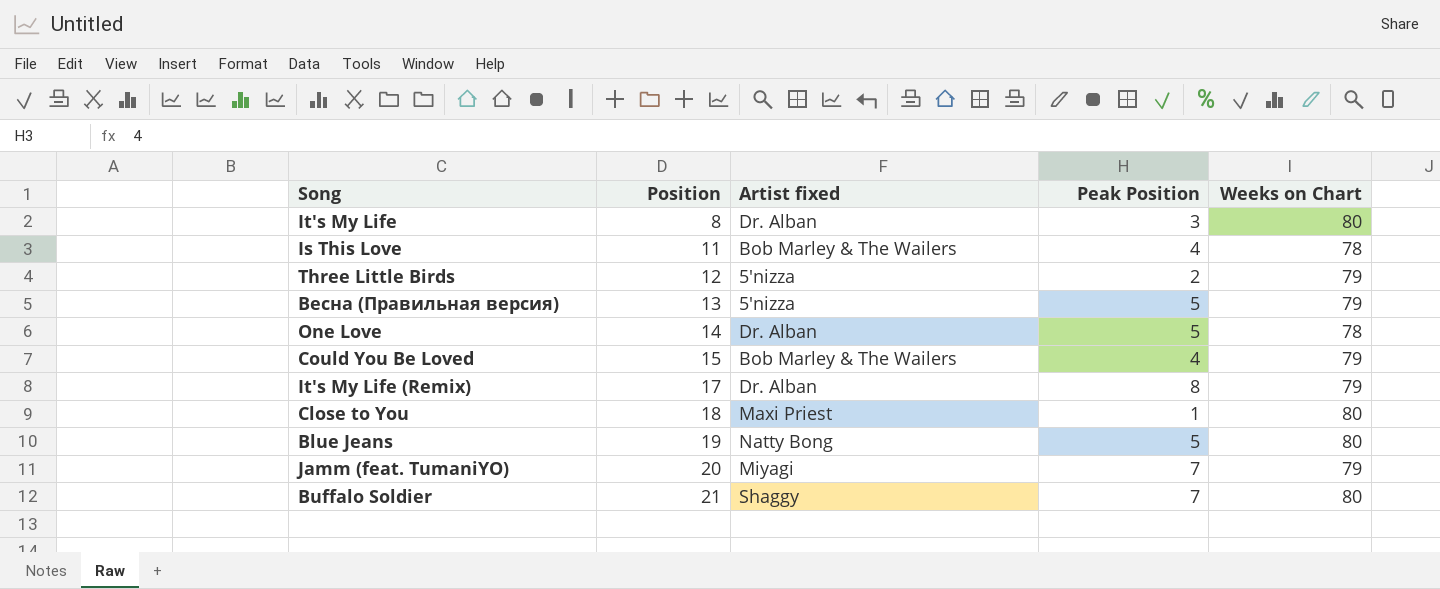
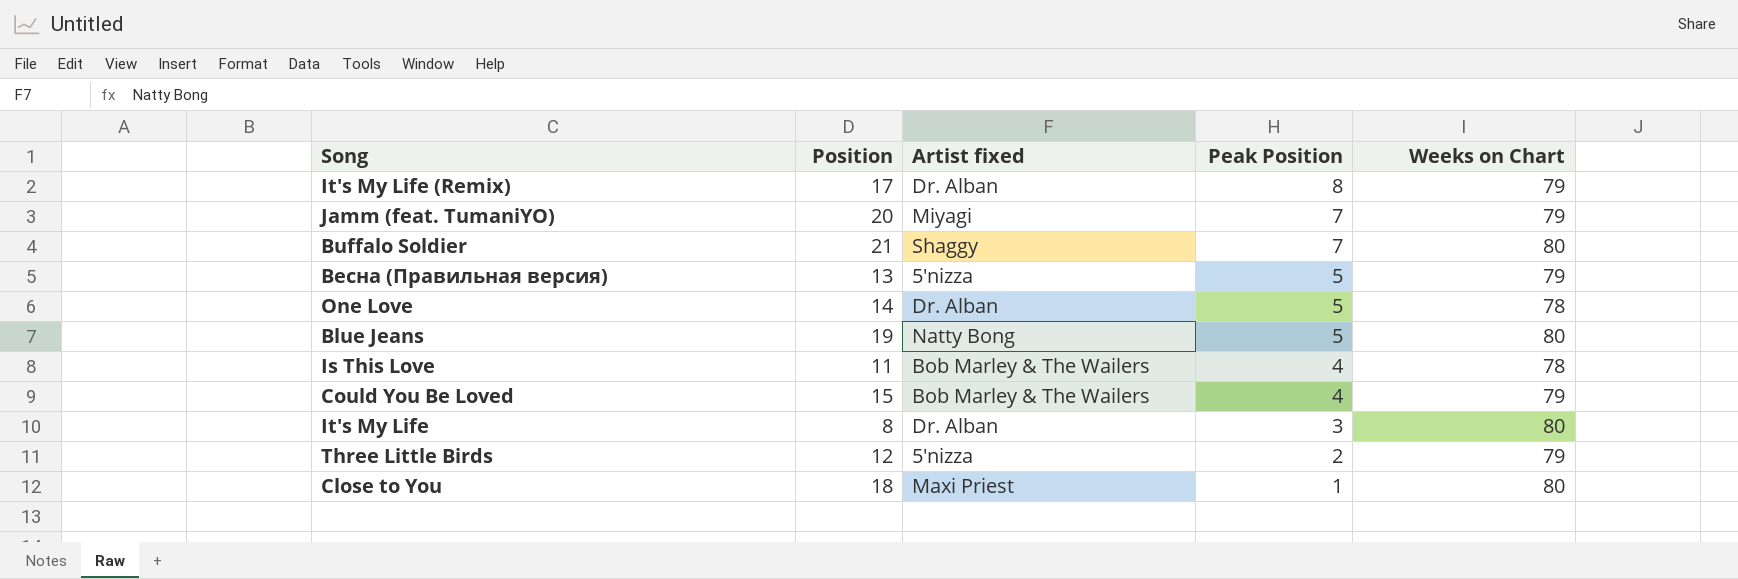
row order: Position ascending -> Peak Position descending

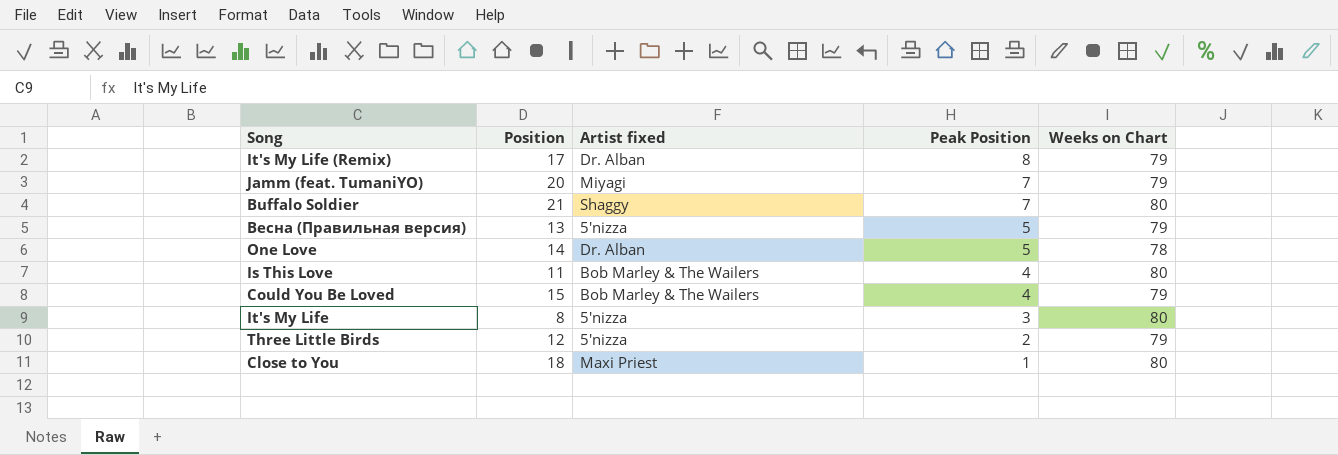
row Blue Jeans: 19 | Natty Bong | 5 | 80 -> none
Is This Love | Weeks on Chart: 78 -> 80
It's My Life | Artist fixed: Dr. Alban -> 5'nizza

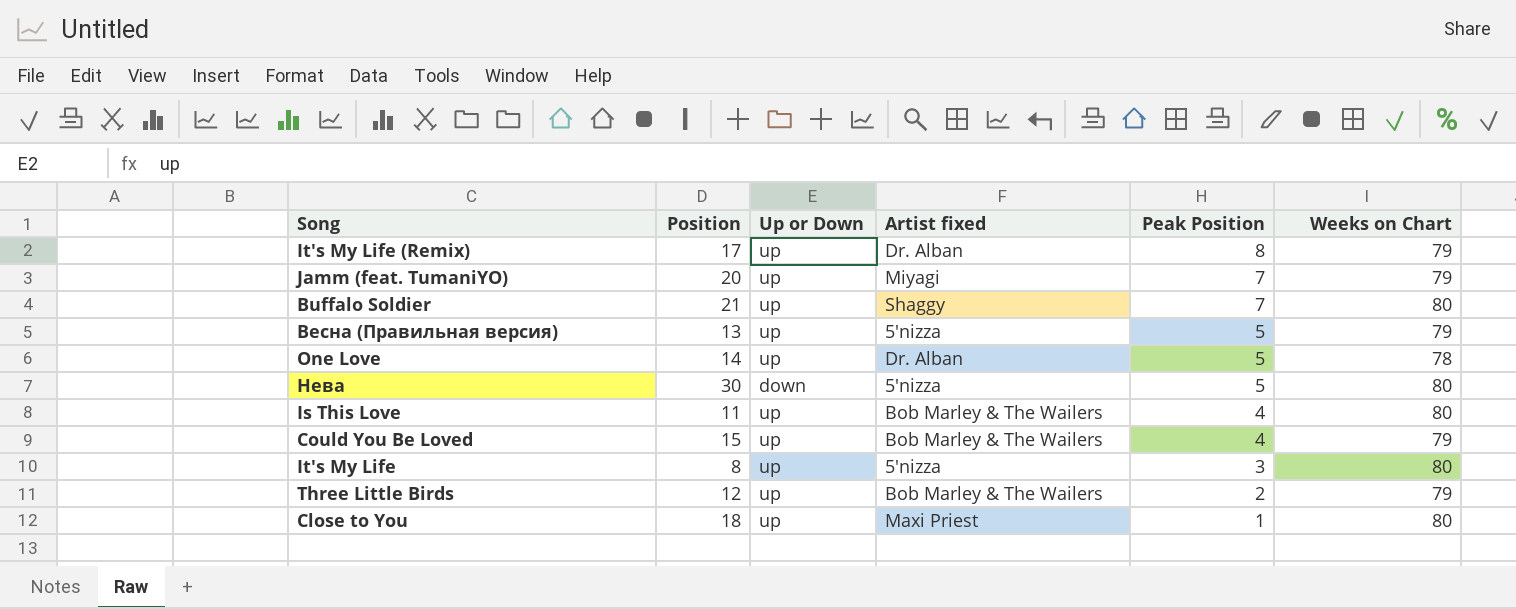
column Up or Down | position: none -> 3
row Нева: none -> 30 | down | 5'nizza | 5 | 80
Three Little Birds | Artist fixed: 5'nizza -> Bob Marley & The Wailers

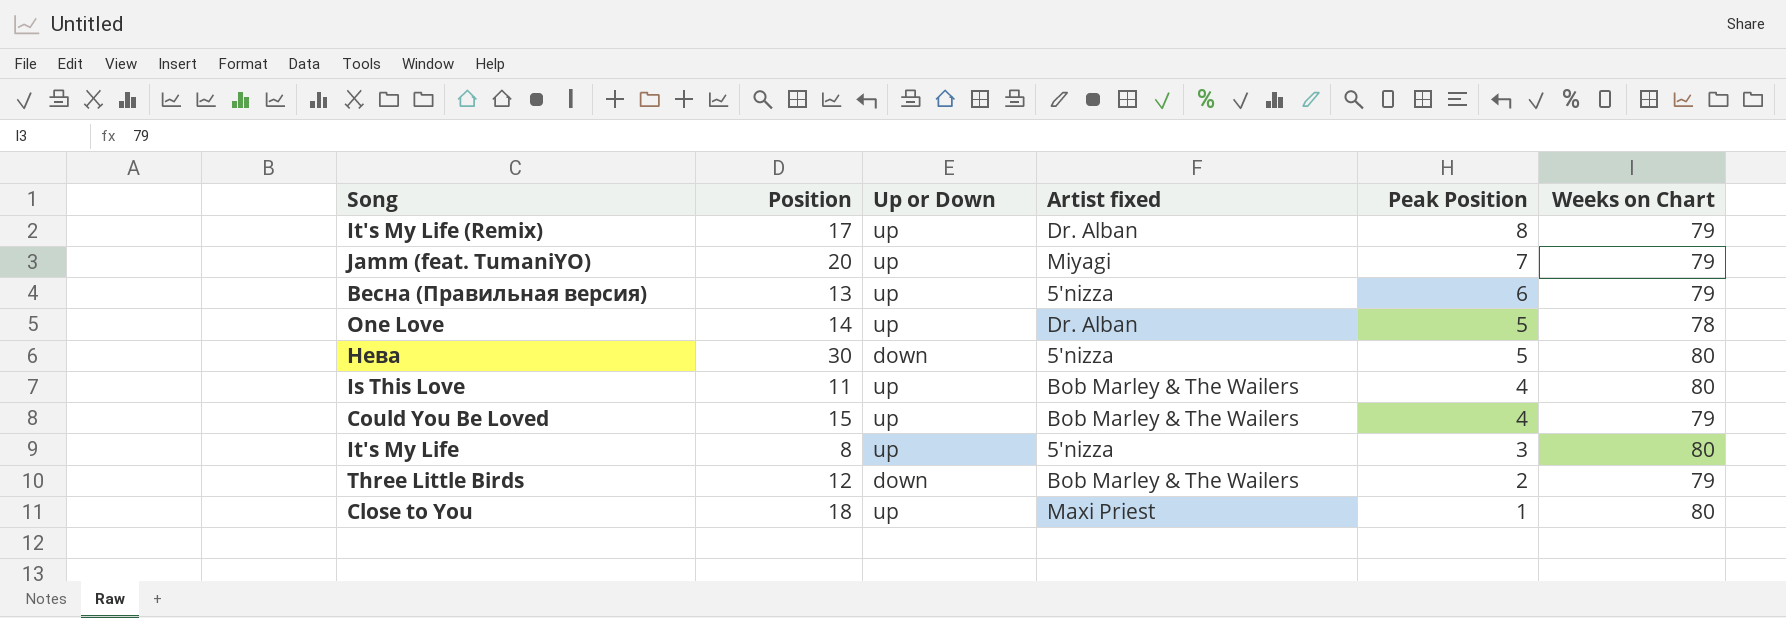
row Buffalo Soldier: 21 | up | Shaggy | 7 | 80 -> none
Весна (Правильная версия) | Peak Position: 5 -> 6
Three Little Birds | Up or Down: up -> down

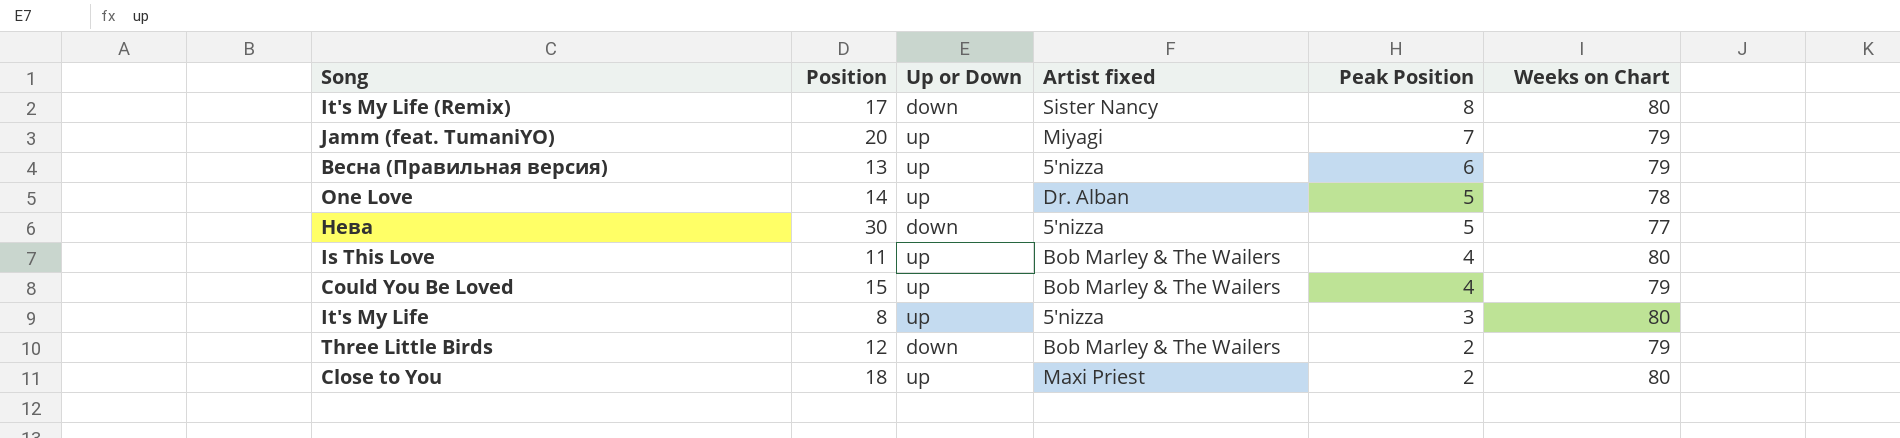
It's My Life (Remix) | Up or Down: up -> down
It's My Life (Remix) | Artist fixed: Dr. Alban -> Sister Nancy
It's My Life (Remix) | Weeks on Chart: 79 -> 80
Нева | Weeks on Chart: 80 -> 77
Close to You | Peak Position: 1 -> 2

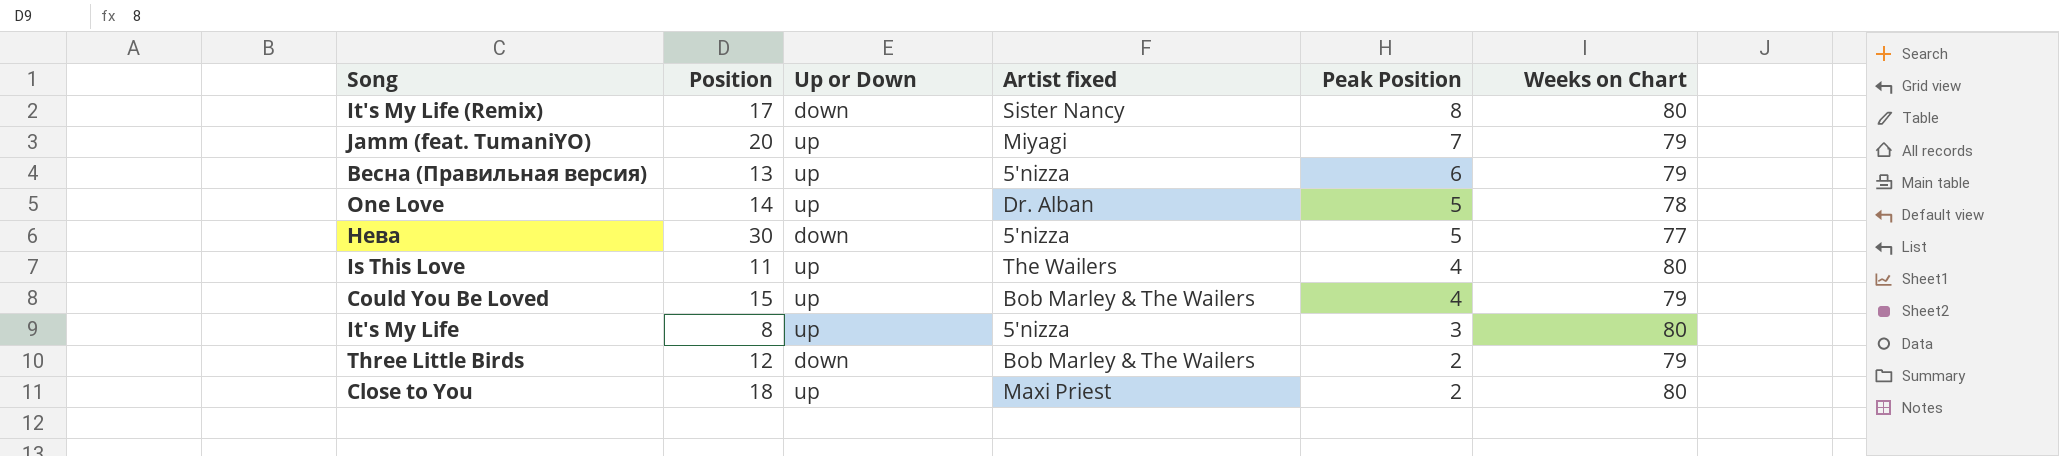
Is This Love | Artist fixed: Bob Marley & The Wailers -> The Wailers

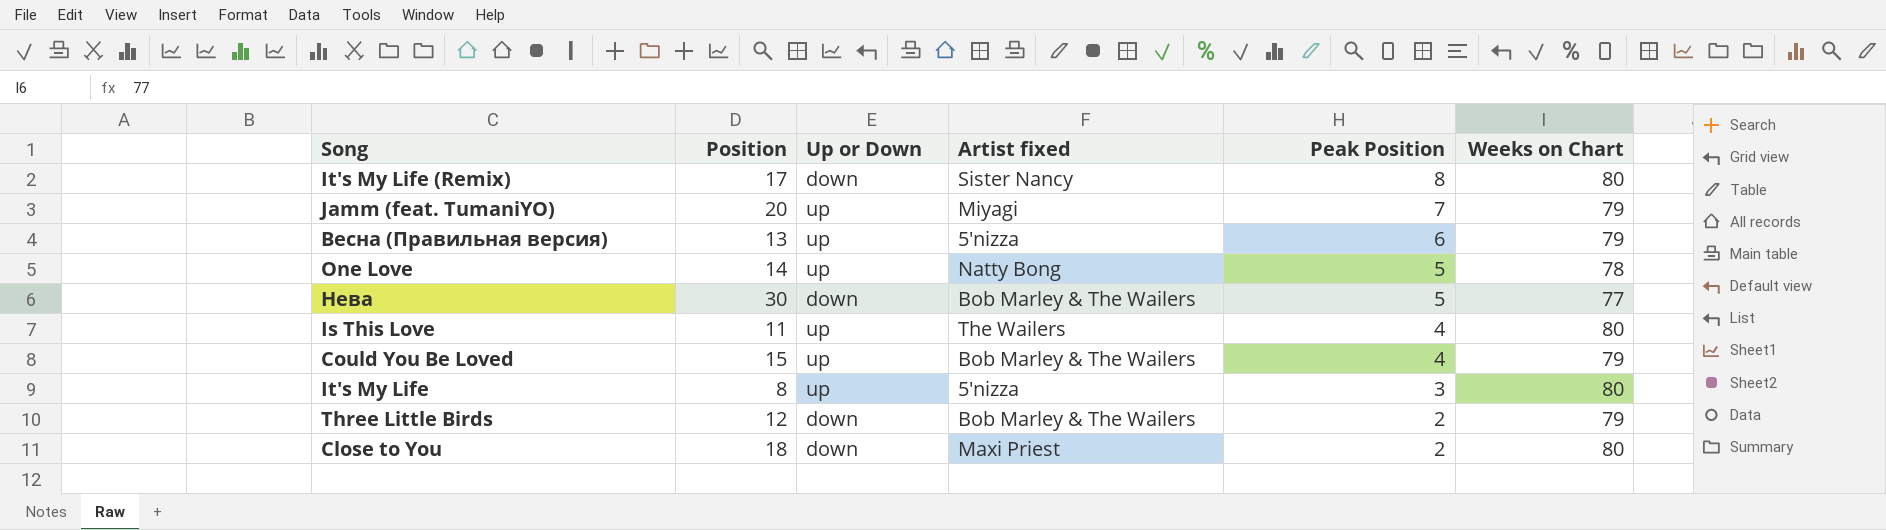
One Love | Artist fixed: Dr. Alban -> Natty Bong
Нева | Artist fixed: 5'nizza -> Bob Marley & The Wailers
Close to You | Up or Down: up -> down

